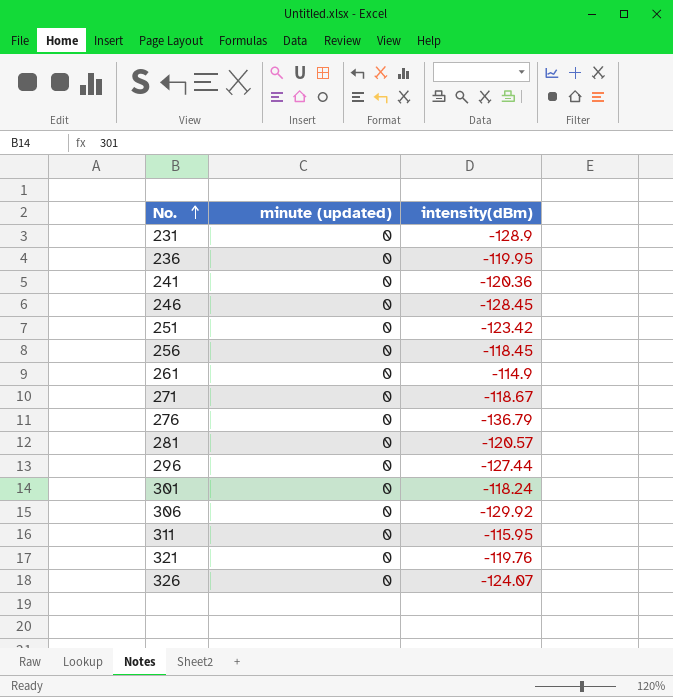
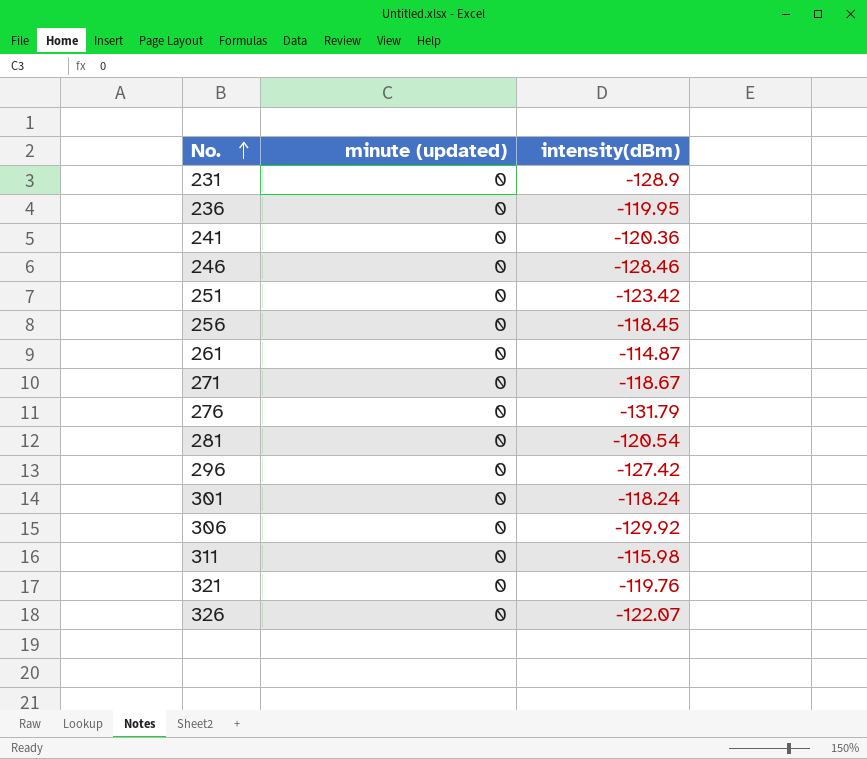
246 | intensity(dBm): -128.45 -> -128.46
261 | intensity(dBm): -114.9 -> -114.87
276 | intensity(dBm): -136.79 -> -131.79
281 | intensity(dBm): -120.57 -> -120.54
296 | intensity(dBm): -127.44 -> -127.42
311 | intensity(dBm): -115.95 -> -115.98
326 | intensity(dBm): -124.07 -> -122.07

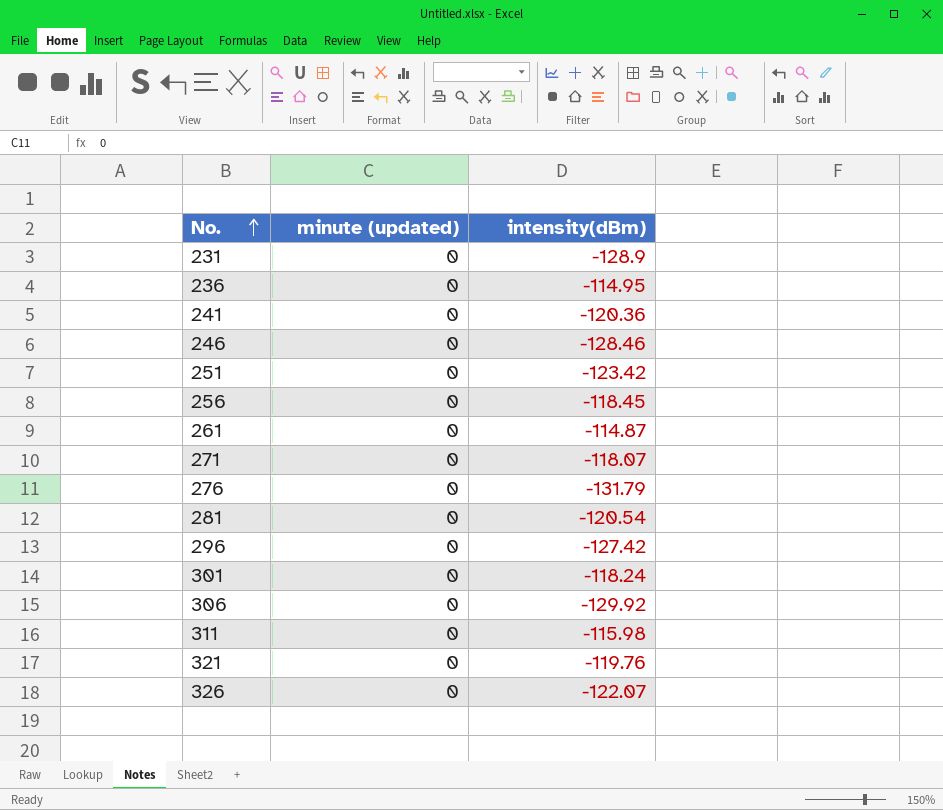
236 | intensity(dBm): -119.95 -> -114.95
271 | intensity(dBm): -118.67 -> -118.07

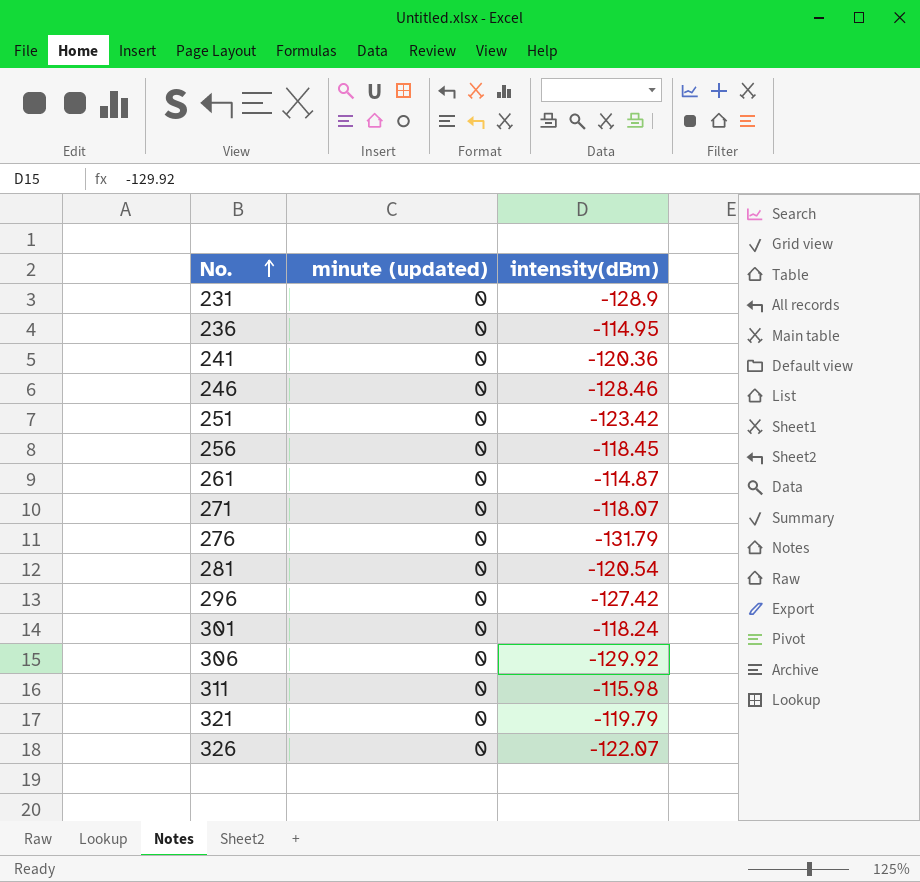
321 | intensity(dBm): -119.76 -> -119.79

